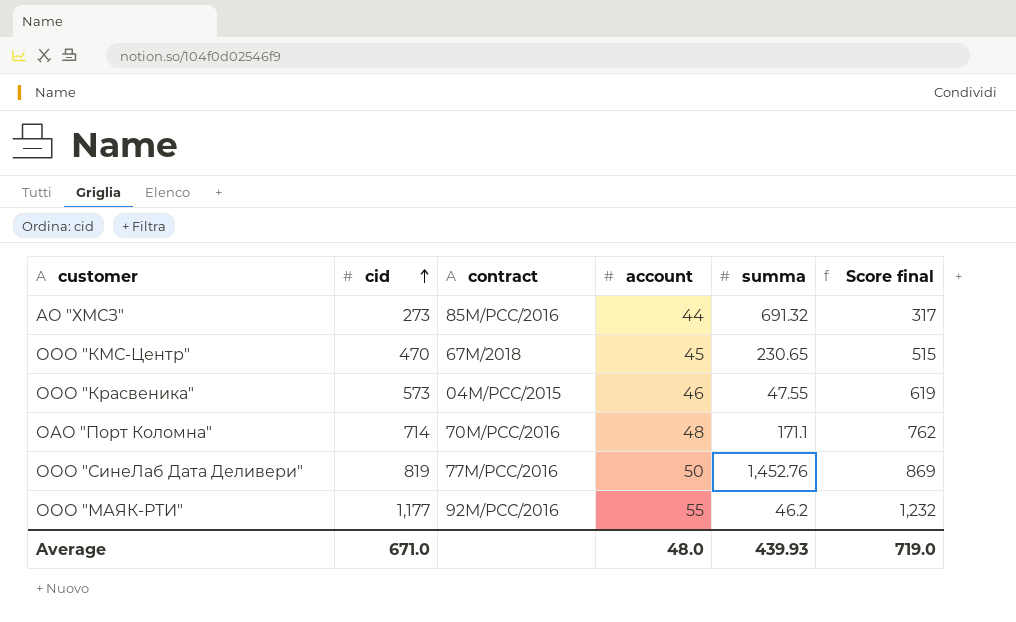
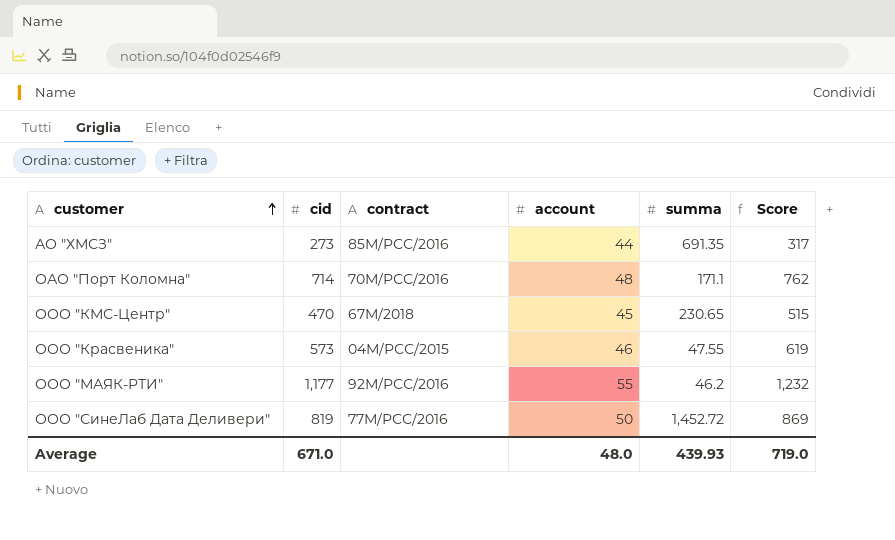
row order: cid ascending -> customer ascending
column name: Score final -> Score
АО "ХМСЗ" | summa: 691.32 -> 691.35
ООО "СинеЛаб Дата Деливери" | summa: 1,452.76 -> 1,452.72

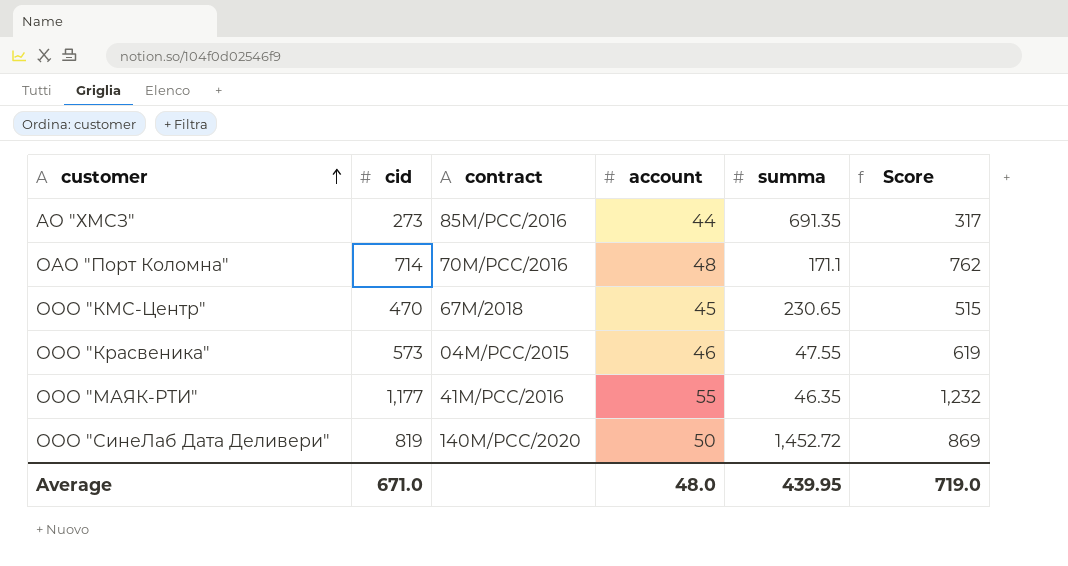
ООО "МАЯК-РТИ" | contract: 92М/РСС/2016 -> 41М/РСС/2016
ООО "МАЯК-РТИ" | summa: 46.2 -> 46.35
ООО "СинеЛаб Дата Деливери" | contract: 77М/РСС/2016 -> 140М/РСС/2020
Average | summa: 439.93 -> 439.95

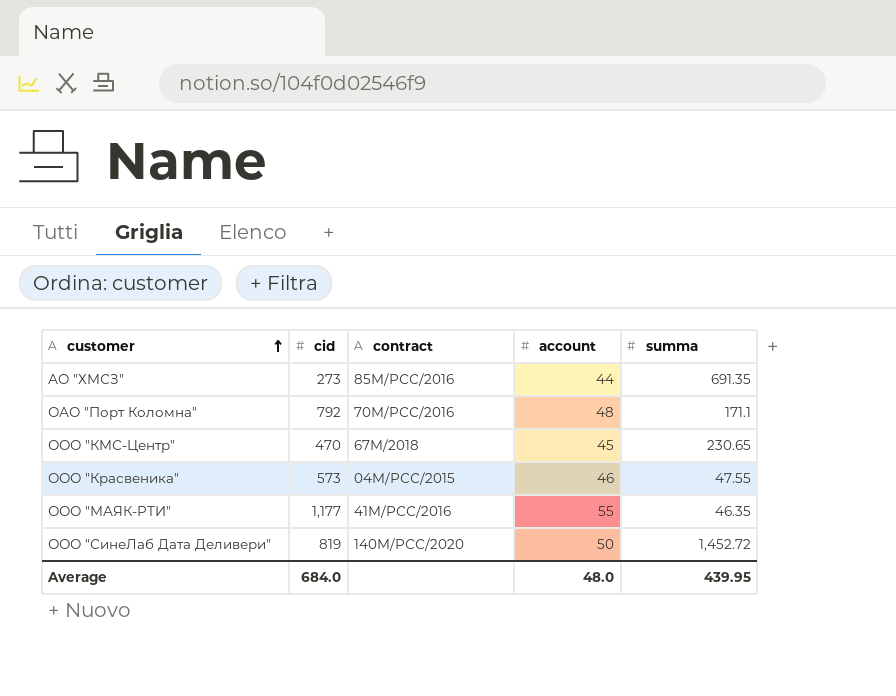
column Score | formula: [cid] + [account] -> none
ОАО "Порт Коломна" | cid: 714 -> 792
Average | cid: 671.0 -> 684.0

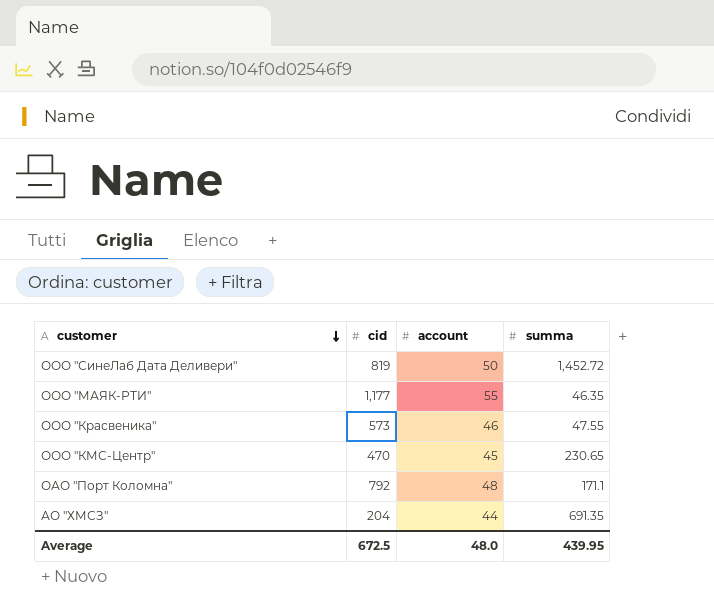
row order: customer ascending -> customer descending
column contract | position: 3 -> none
АО "ХМСЗ" | cid: 273 -> 204
Average | cid: 684.0 -> 672.5

